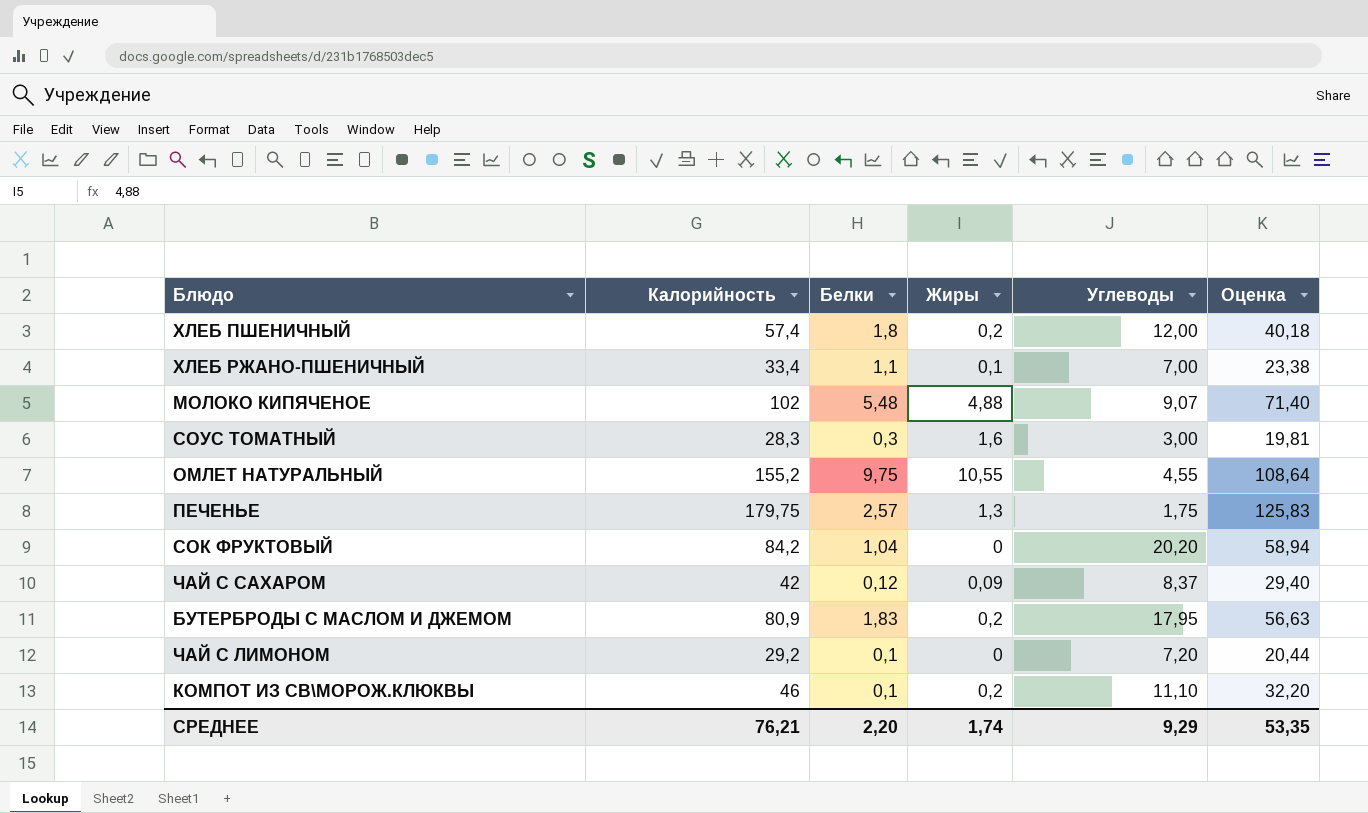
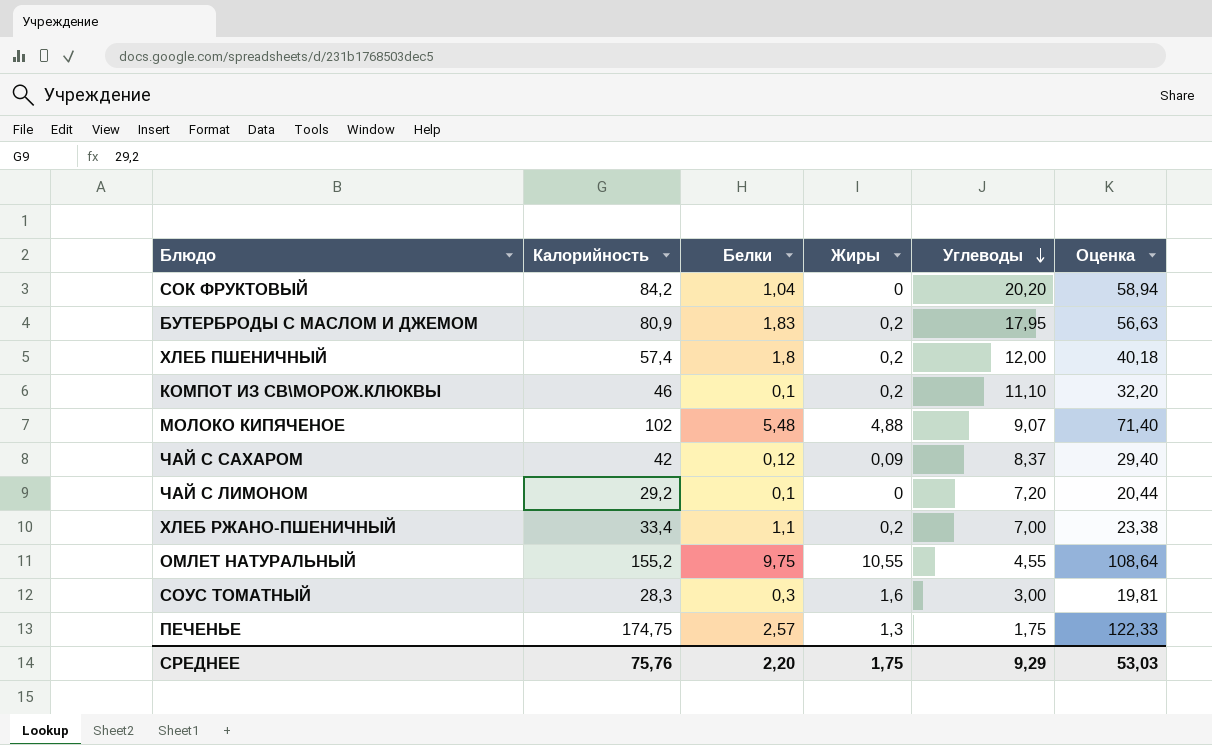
row order: none -> Углеводы descending
ХЛЕБ РЖАНО-ПШЕНИЧНЫЙ | Жиры: 0,1 -> 0,2
ПЕЧЕНЬЕ | Калорийность: 179,75 -> 174,75
ПЕЧЕНЬЕ | Оценка: 125,83 -> 122,33
СРЕДНЕЕ | Калорийность: 76,21 -> 75,76
СРЕДНЕЕ | Жиры: 1,74 -> 1,75
СРЕДНЕЕ | Оценка: 53,35 -> 53,03

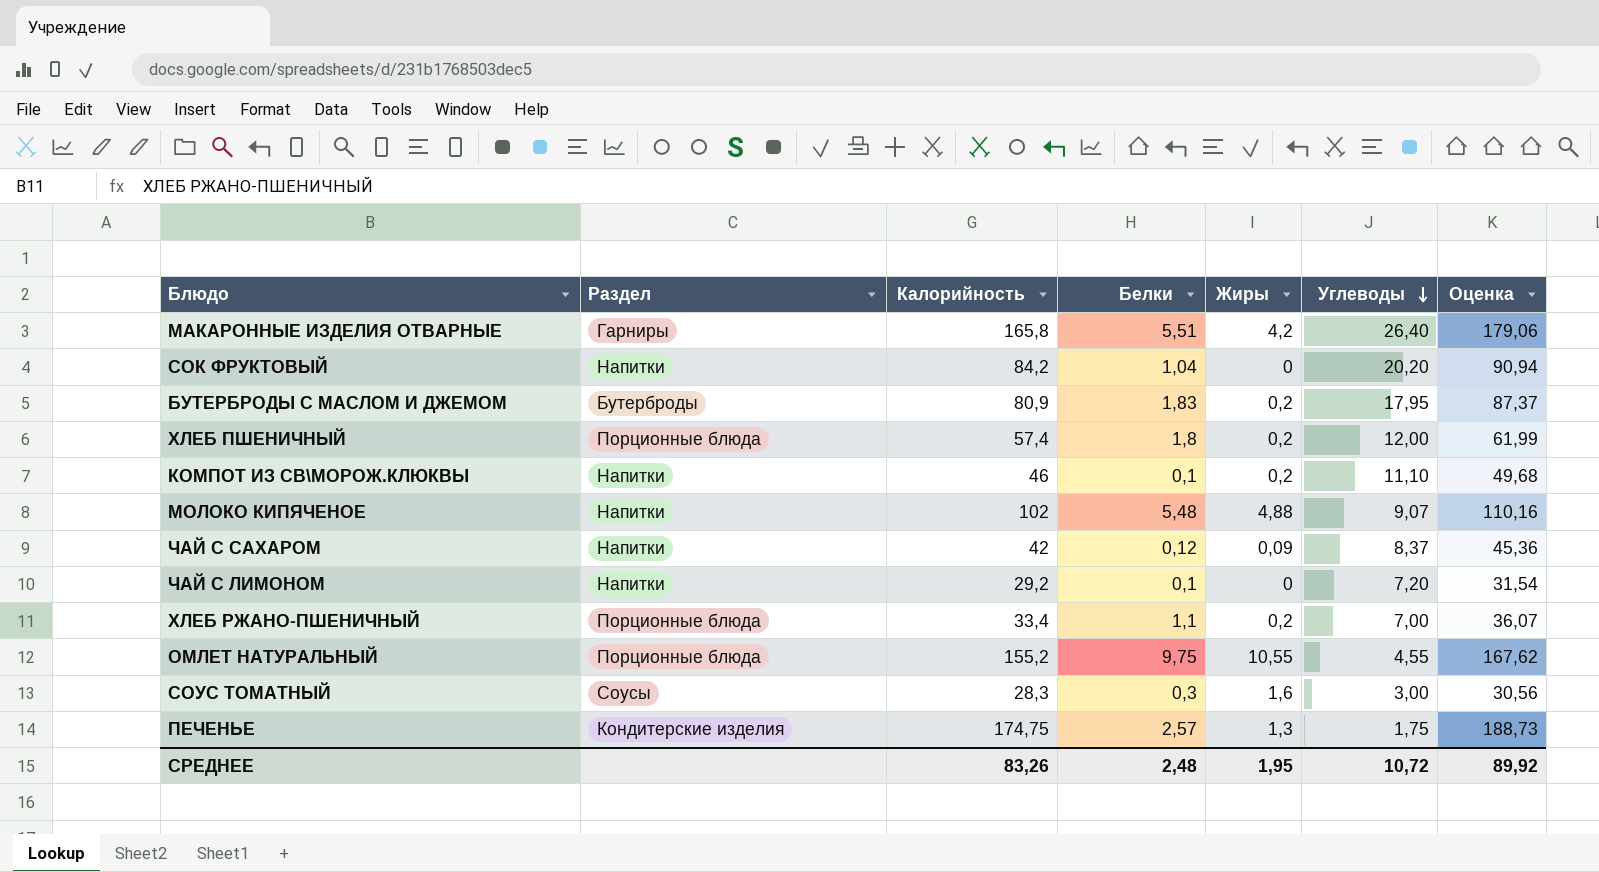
column Раздел | position: none -> 2
column Оценка | formula: [Калорийность] * 0,7 -> [Калорийность] * 1,08
row МАКАРОННЫЕ ИЗДЕЛИЯ ОТВАРНЫЕ: none -> Гарниры | 165,8 | 5,51 | 4,2 | 26,40 | 179,06
СРЕДНЕЕ | Калорийность: 75,76 -> 83,26
СРЕДНЕЕ | Белки: 2,20 -> 2,48
СРЕДНЕЕ | Жиры: 1,75 -> 1,95
СРЕДНЕЕ | Углеводы: 9,29 -> 10,72
СРЕДНЕЕ | Оценка: 53,03 -> 89,92

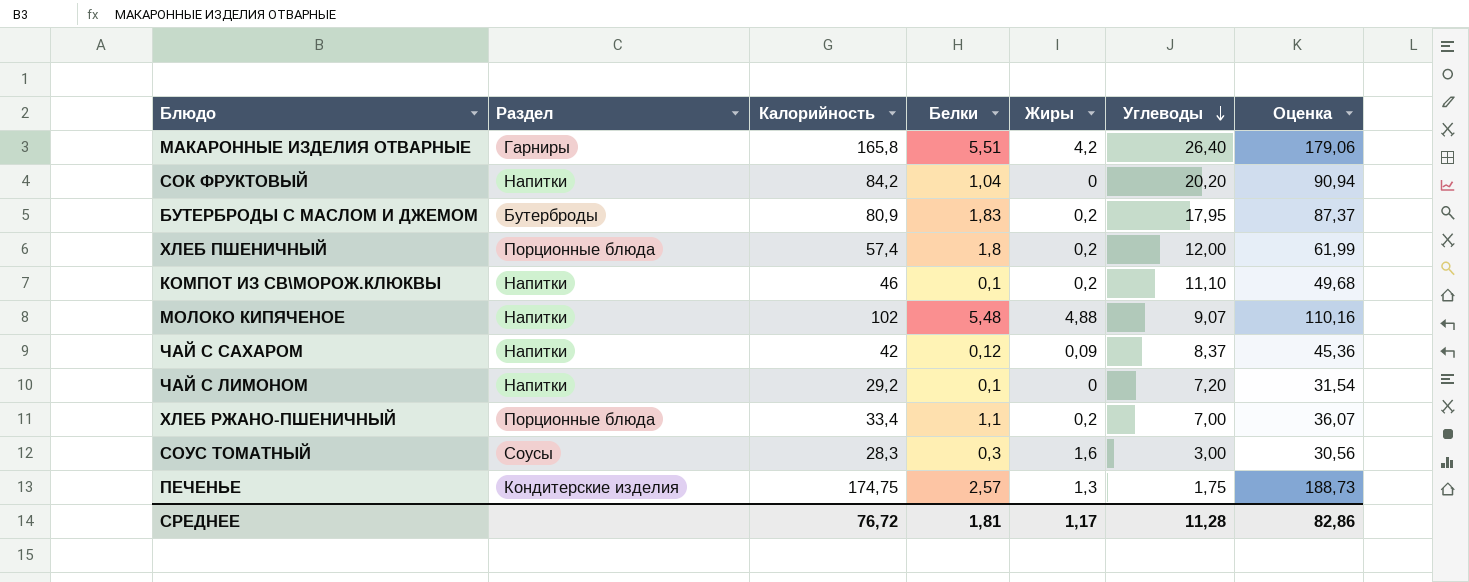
row ОМЛЕТ НАТУРАЛЬНЫЙ: Порционные блюда | 155,2 | 9,75 | 10,55 | 4,55 | 167,62 -> none
СРЕДНЕЕ | Калорийность: 83,26 -> 76,72
СРЕДНЕЕ | Белки: 2,48 -> 1,81
СРЕДНЕЕ | Жиры: 1,95 -> 1,17
СРЕДНЕЕ | Углеводы: 10,72 -> 11,28
СРЕДНЕЕ | Оценка: 89,92 -> 82,86

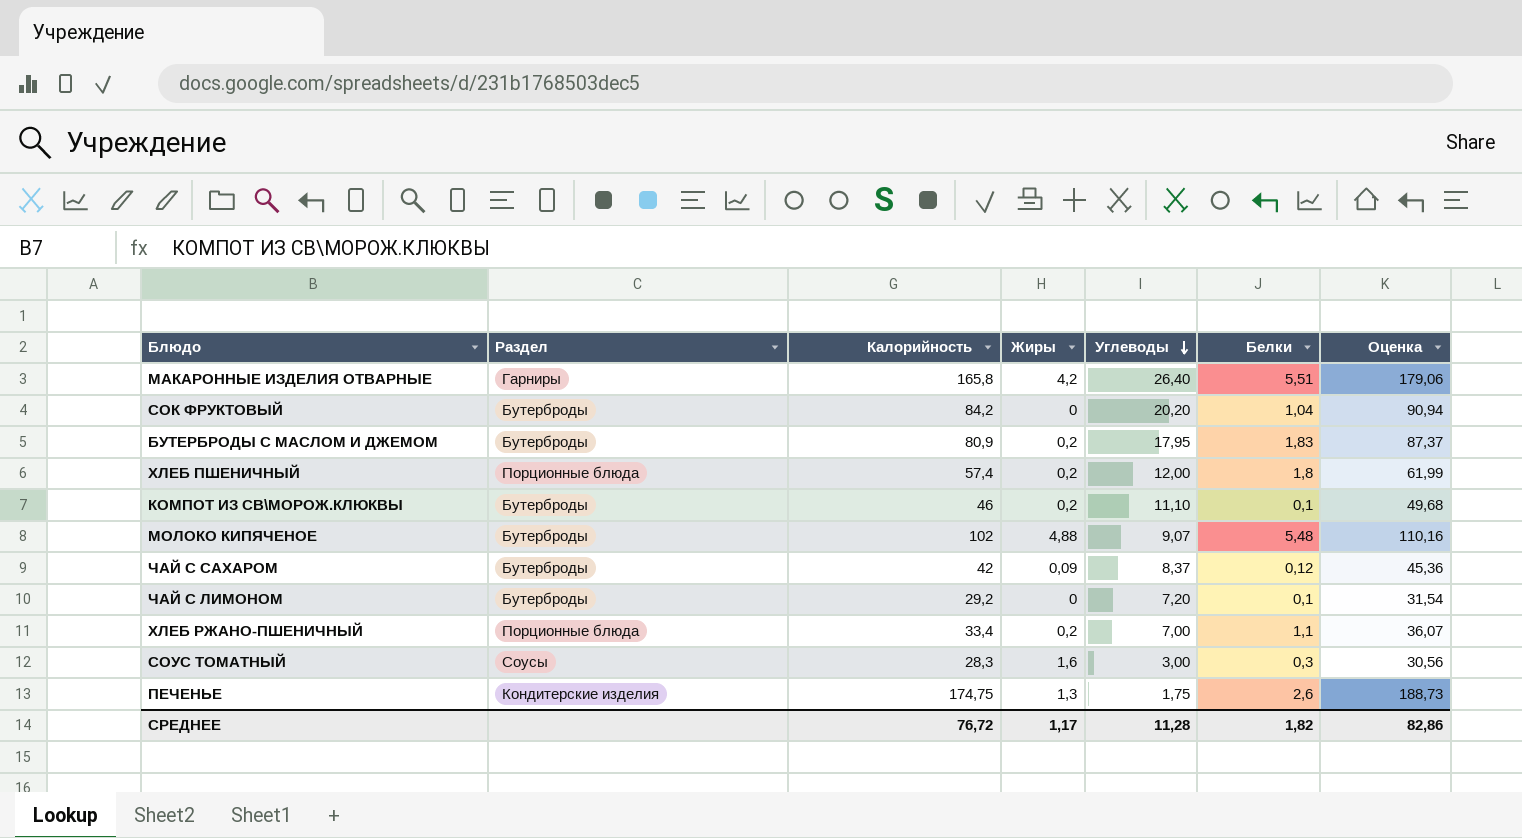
column Белки | position: 4 -> 6
СОК ФРУКТОВЫЙ | Раздел: Напитки -> Бутерброды
КОМПОТ ИЗ СВ\МОРОЖ.КЛЮКВЫ | Раздел: Напитки -> Бутерброды
МОЛОКО КИПЯЧЕНОЕ | Раздел: Напитки -> Бутерброды
ЧАЙ С САХАРОМ | Раздел: Напитки -> Бутерброды
ЧАЙ С ЛИМОНОМ | Раздел: Напитки -> Бутерброды
ПЕЧЕНЬЕ | Белки: 2,57 -> 2,6
СРЕДНЕЕ | Белки: 1,81 -> 1,82

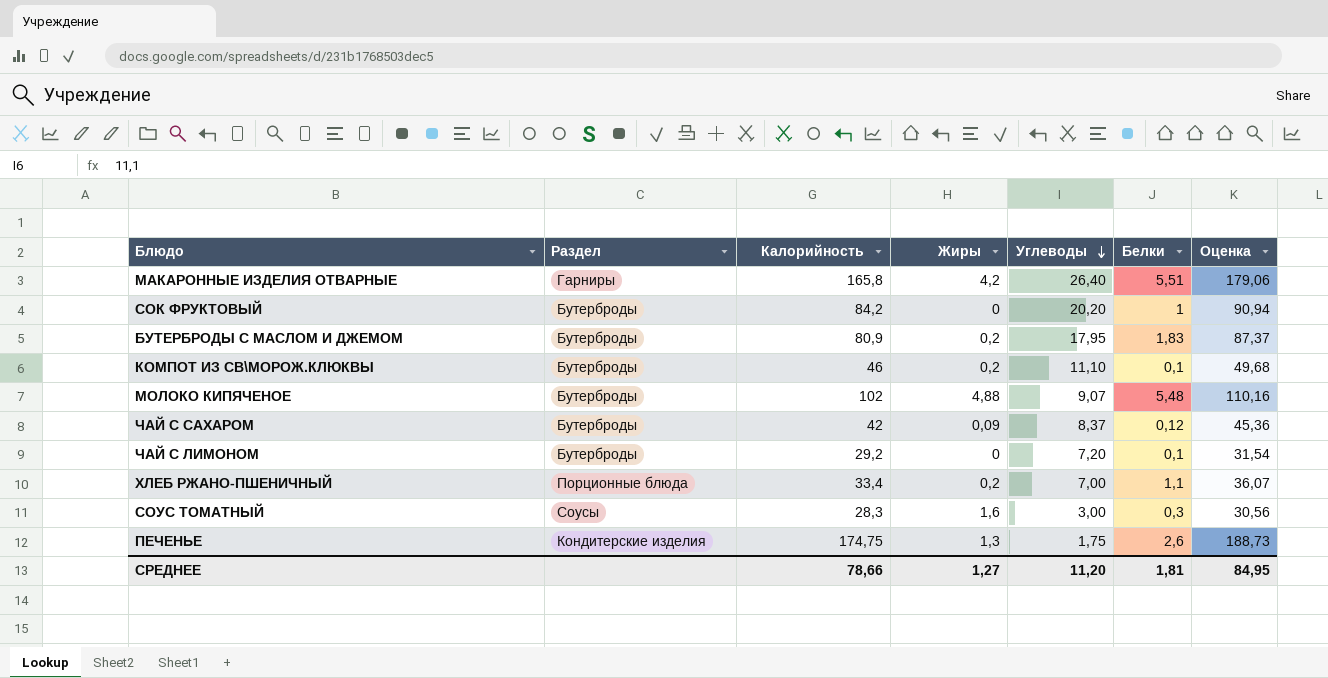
row ХЛЕБ ПШЕНИЧНЫЙ: Порционные блюда | 57,4 | 0,2 | 12,00 | 1,8 | 61,99 -> none
СОК ФРУКТОВЫЙ | Белки: 1,04 -> 1
СРЕДНЕЕ | Калорийность: 76,72 -> 78,66
СРЕДНЕЕ | Жиры: 1,17 -> 1,27
СРЕДНЕЕ | Углеводы: 11,28 -> 11,20
СРЕДНЕЕ | Белки: 1,82 -> 1,81
СРЕДНЕЕ | Оценка: 82,86 -> 84,95

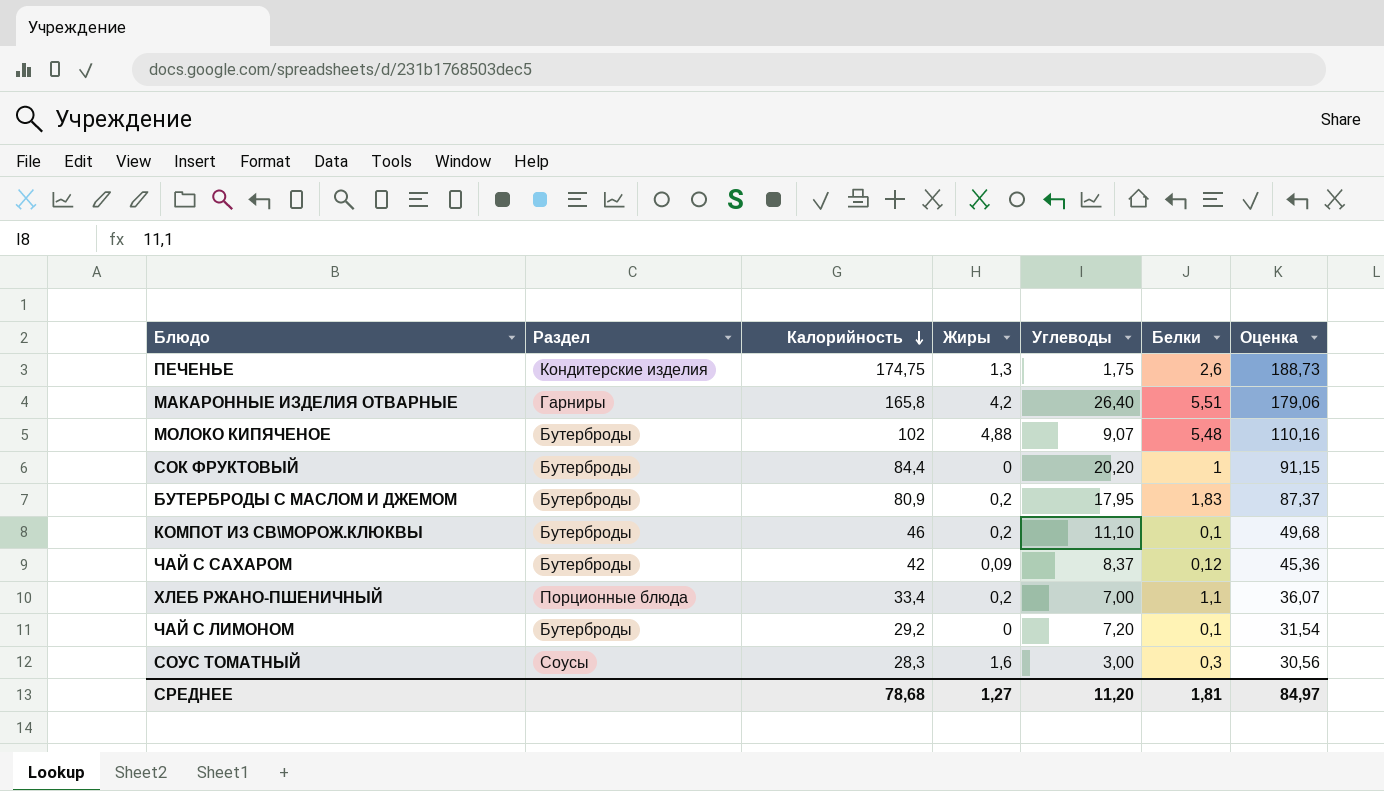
row order: Углеводы descending -> Калорийность descending
СОК ФРУКТОВЫЙ | Калорийность: 84,2 -> 84,4
СОК ФРУКТОВЫЙ | Оценка: 90,94 -> 91,15
СРЕДНЕЕ | Калорийность: 78,66 -> 78,68
СРЕДНЕЕ | Оценка: 84,95 -> 84,97

